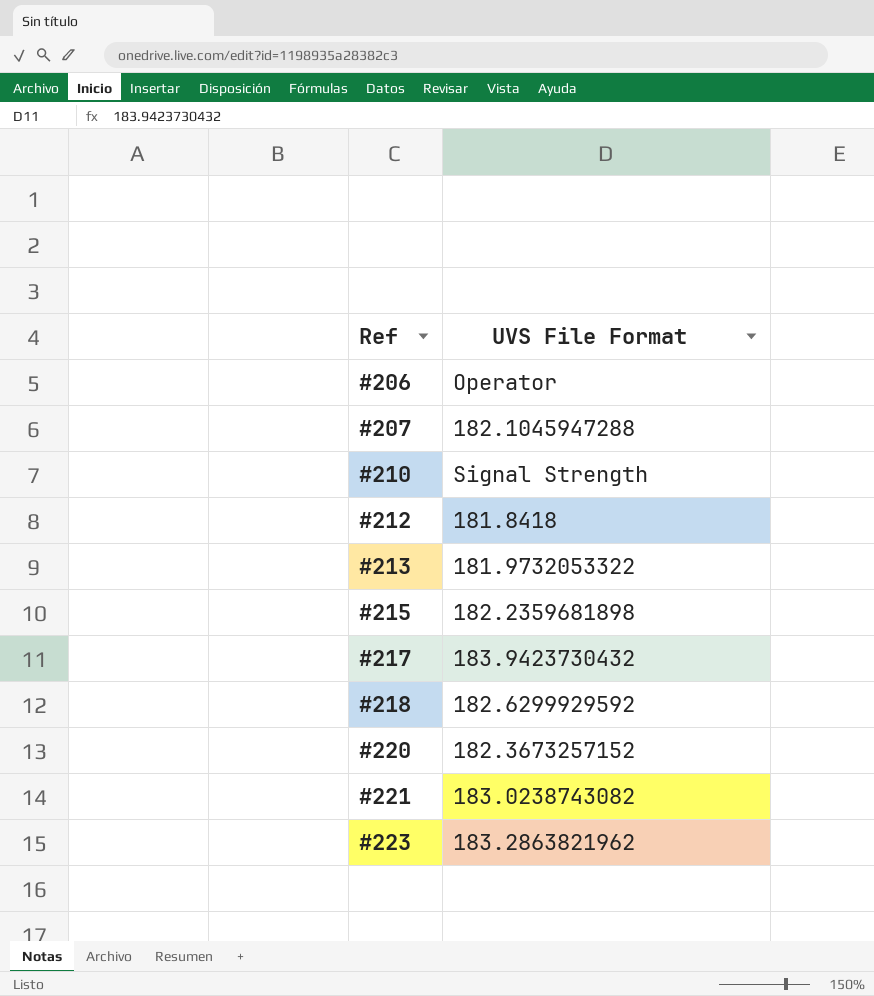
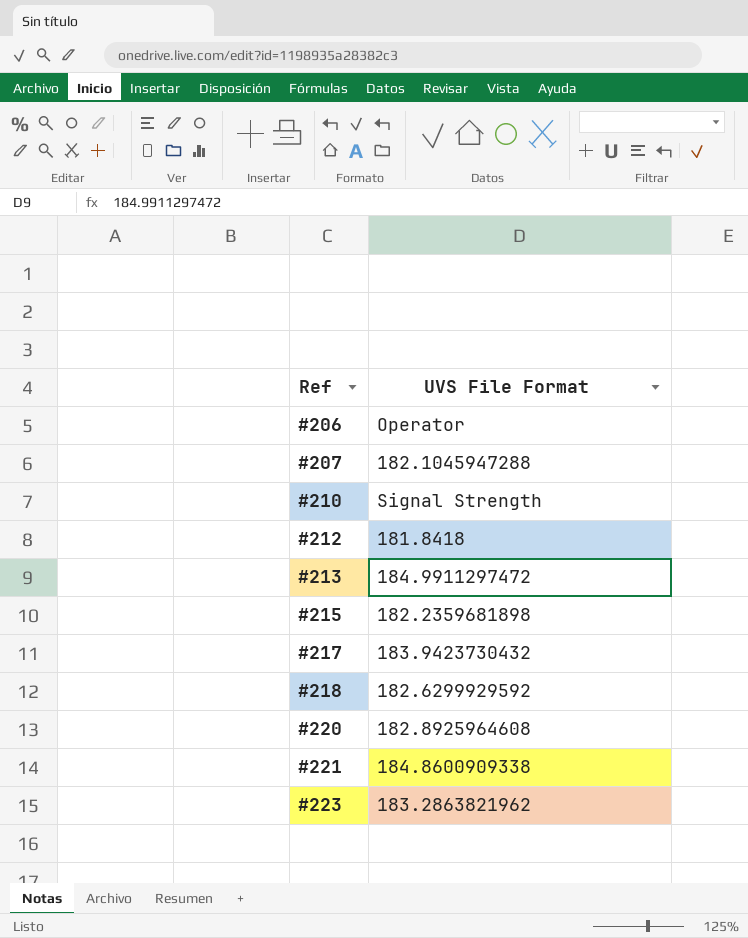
#213 | UVS File Format: 181.9732053322 -> 184.9911297472
#220 | UVS File Format: 182.3673257152 -> 182.8925964608
#221 | UVS File Format: 183.0238743082 -> 184.8600909338

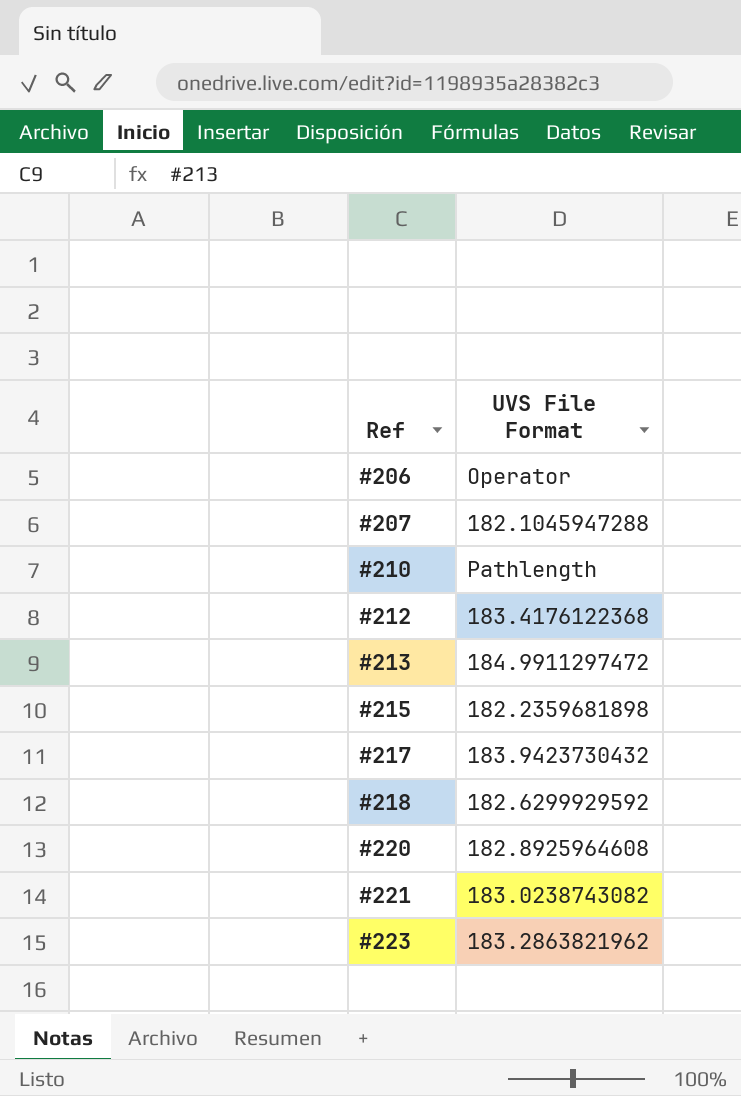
#210 | UVS File Format: Signal Strength -> Pathlength
#212 | UVS File Format: 181.8418 -> 183.4176122368
#221 | UVS File Format: 184.8600909338 -> 183.0238743082

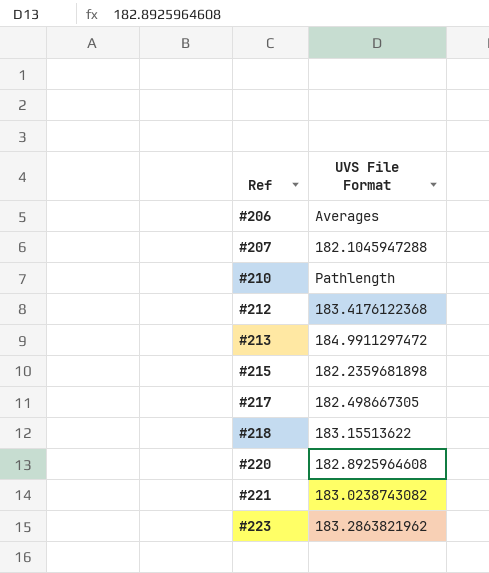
#206 | UVS File Format: Operator -> Averages
#217 | UVS File Format: 183.9423730432 -> 182.498667305
#218 | UVS File Format: 182.6299929592 -> 183.15513622

